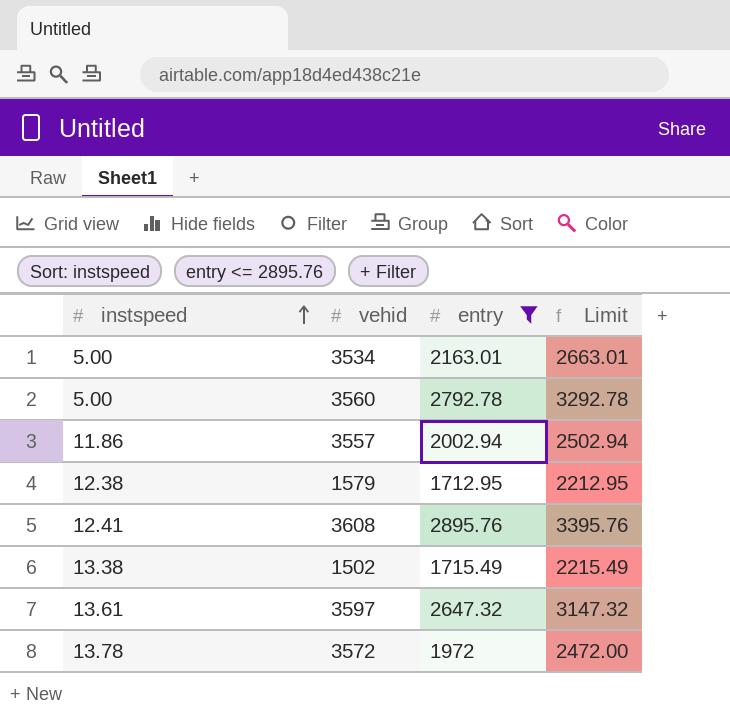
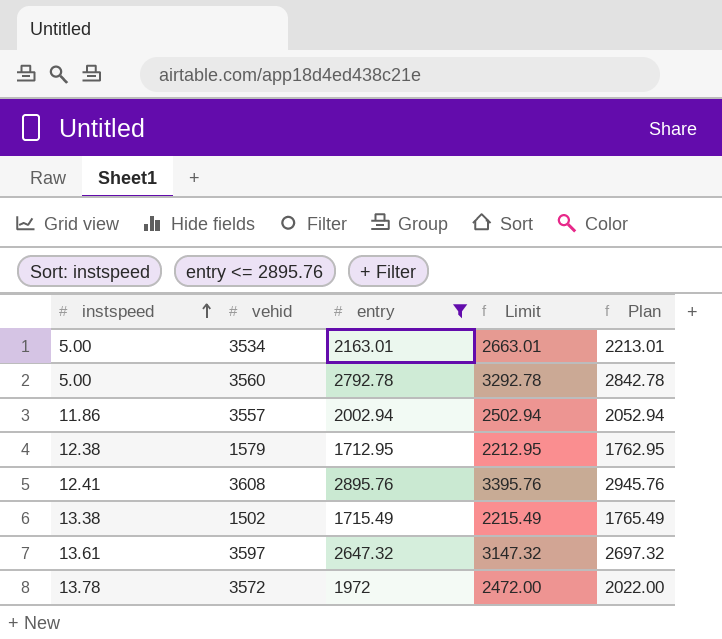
column Plan | formula: none -> [entry] + 50

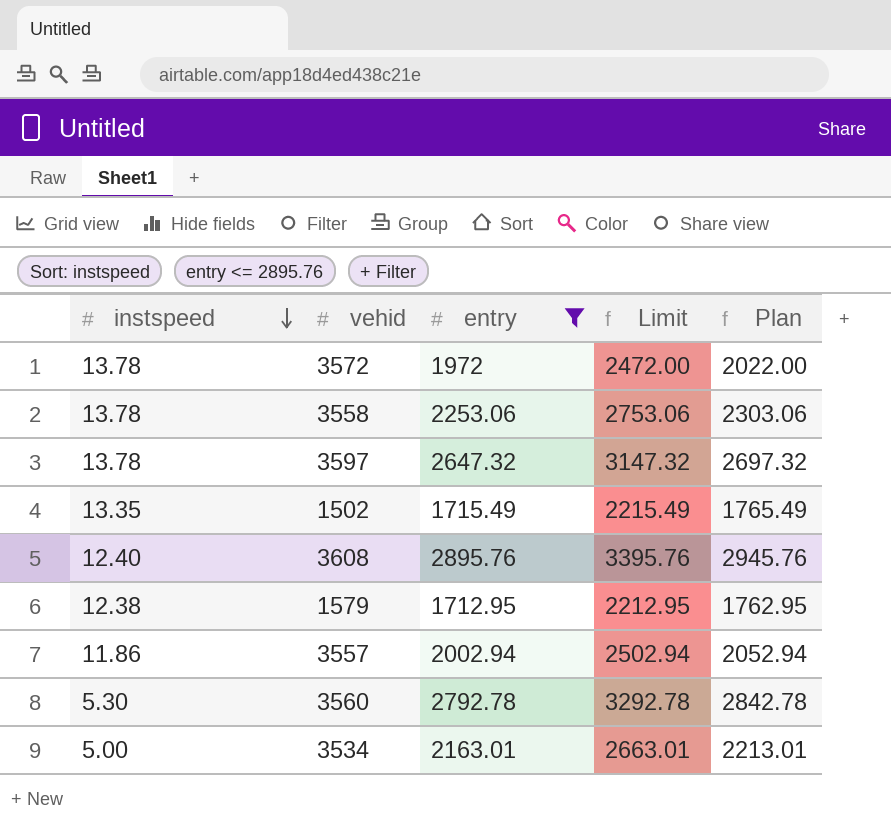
row order: instspeed ascending -> instspeed descending
row 3558: none -> 13.78 | 2253.06 | 2753.06 | 2303.06
3597 | instspeed: 13.61 -> 13.78
1502 | instspeed: 13.38 -> 13.35
3608 | instspeed: 12.41 -> 12.40
3560 | instspeed: 5.00 -> 5.30

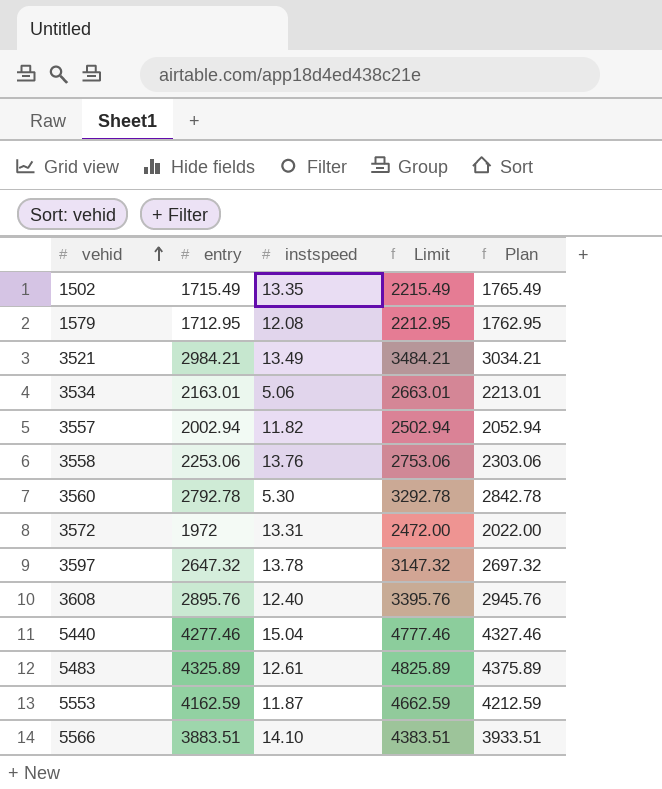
filter: entry <= 2895.76 -> none
row order: instspeed descending -> vehid ascending
column instspeed | position: 1 -> 3
1579 | instspeed: 12.38 -> 12.08
3534 | instspeed: 5.00 -> 5.06
3557 | instspeed: 11.86 -> 11.82
3558 | instspeed: 13.78 -> 13.76
3572 | instspeed: 13.78 -> 13.31

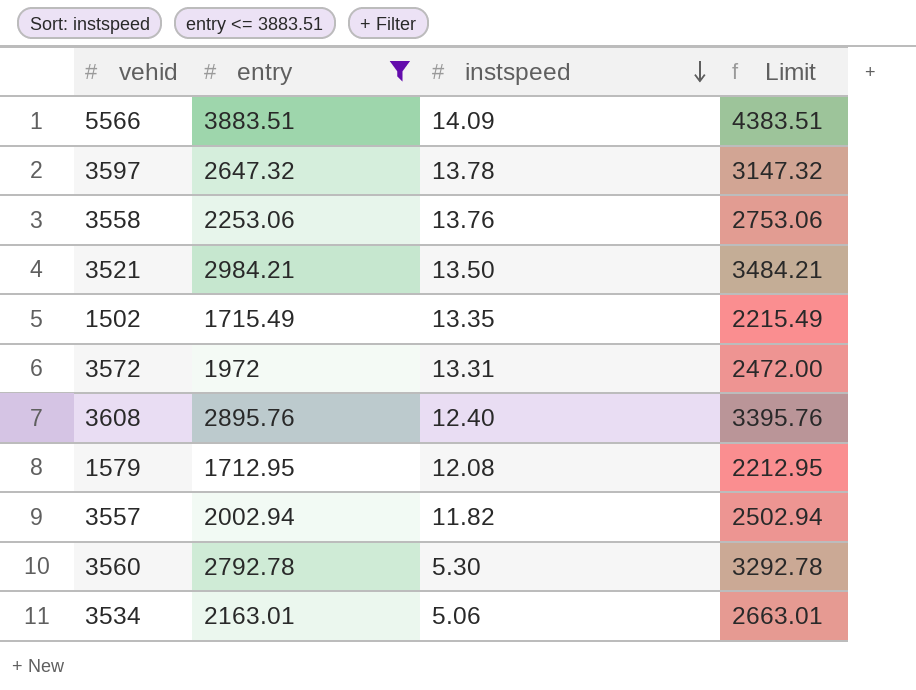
filter: none -> entry <= 3883.51
row order: vehid ascending -> instspeed descending
column Plan | formula: [entry] + 50 -> none
5566 | instspeed: 14.10 -> 14.09
3521 | instspeed: 13.49 -> 13.50

